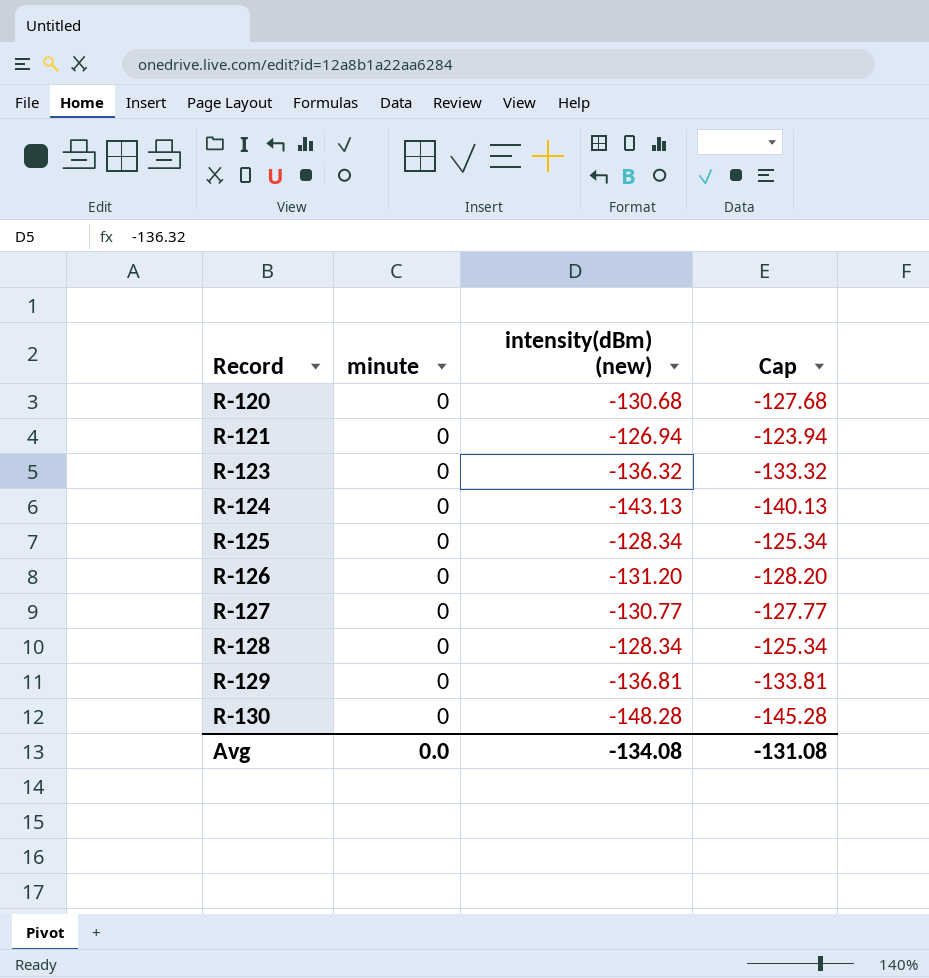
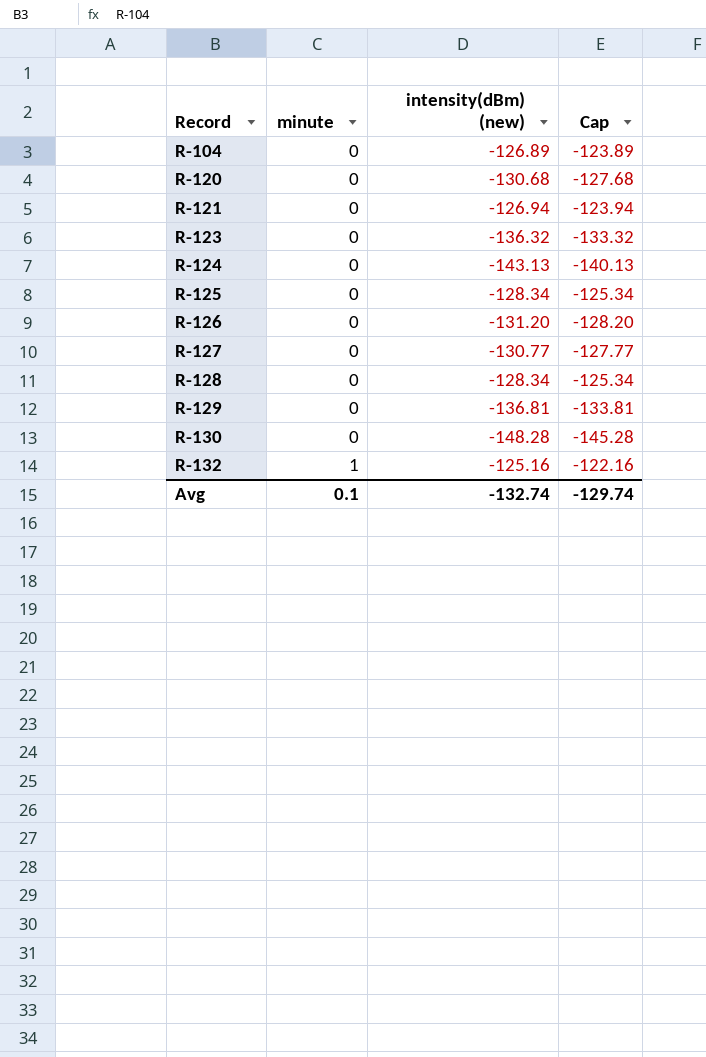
row R-104: none -> 0 | -126.89 | -123.89
row R-132: none -> 1 | -125.16 | -122.16
Avg | minute: 0.0 -> 0.1
Avg | intensity(dBm) (new): -134.08 -> -132.74
Avg | Cap: -131.08 -> -129.74

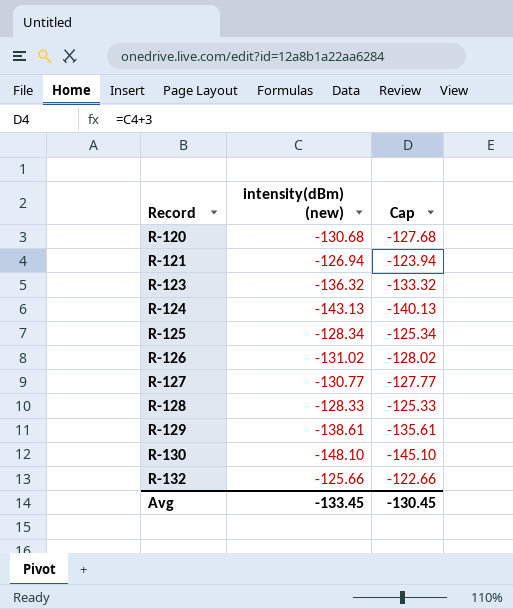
column minute | position: 2 -> none
row R-104: 0 | -126.89 | -123.89 -> none
R-126 | intensity(dBm) (new): -131.20 -> -131.02
R-126 | Cap: -128.20 -> -128.02
R-128 | intensity(dBm) (new): -128.34 -> -128.33
R-128 | Cap: -125.34 -> -125.33
R-129 | intensity(dBm) (new): -136.81 -> -138.61
R-129 | Cap: -133.81 -> -135.61
R-130 | intensity(dBm) (new): -148.28 -> -148.10
R-130 | Cap: -145.28 -> -145.10
R-132 | intensity(dBm) (new): -125.16 -> -125.66
R-132 | Cap: -122.16 -> -122.66
Avg | intensity(dBm) (new): -132.74 -> -133.45
Avg | Cap: -129.74 -> -130.45

